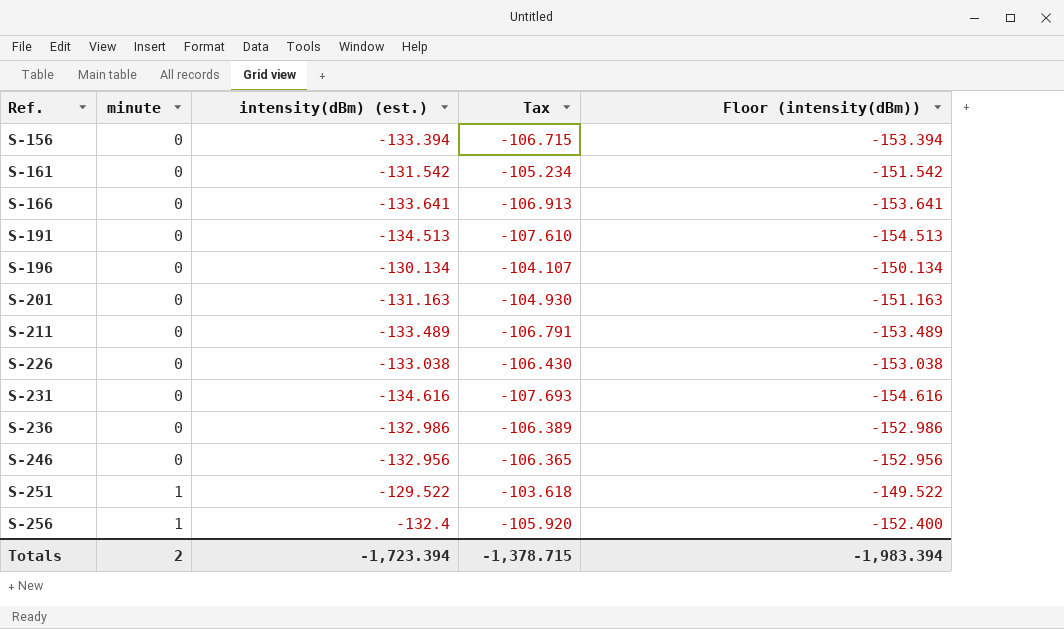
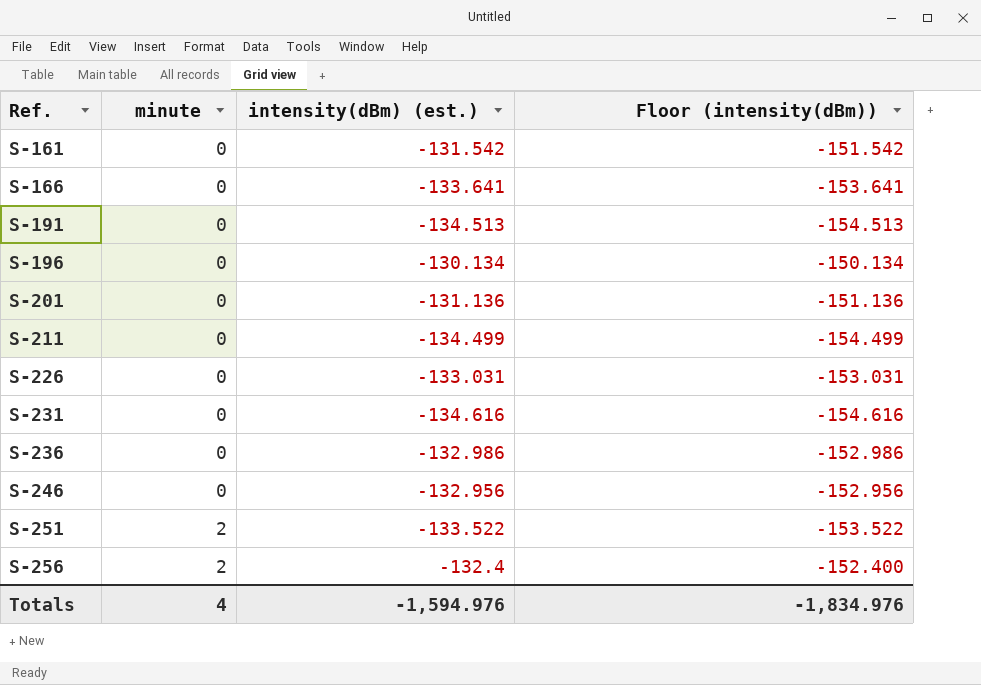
column Tax | formula: [intensity(dBm) (est.)] * 0.8 -> none
row S-156: 0 | -133.394 | -106.715 | -153.394 -> none
S-201 | intensity(dBm) (est.): -131.163 -> -131.136
S-201 | Floor (intensity(dBm)): -151.163 -> -151.136
S-211 | intensity(dBm) (est.): -133.489 -> -134.499
S-211 | Floor (intensity(dBm)): -153.489 -> -154.499
S-226 | intensity(dBm) (est.): -133.038 -> -133.031
S-226 | Floor (intensity(dBm)): -153.038 -> -153.031
S-251 | minute: 1 -> 2
S-251 | intensity(dBm) (est.): -129.522 -> -133.522
S-251 | Floor (intensity(dBm)): -149.522 -> -153.522
S-256 | minute: 1 -> 2
Totals | minute: 2 -> 4
Totals | intensity(dBm) (est.): -1,723.394 -> -1,594.976
Totals | Floor (intensity(dBm)): -1,983.394 -> -1,834.976

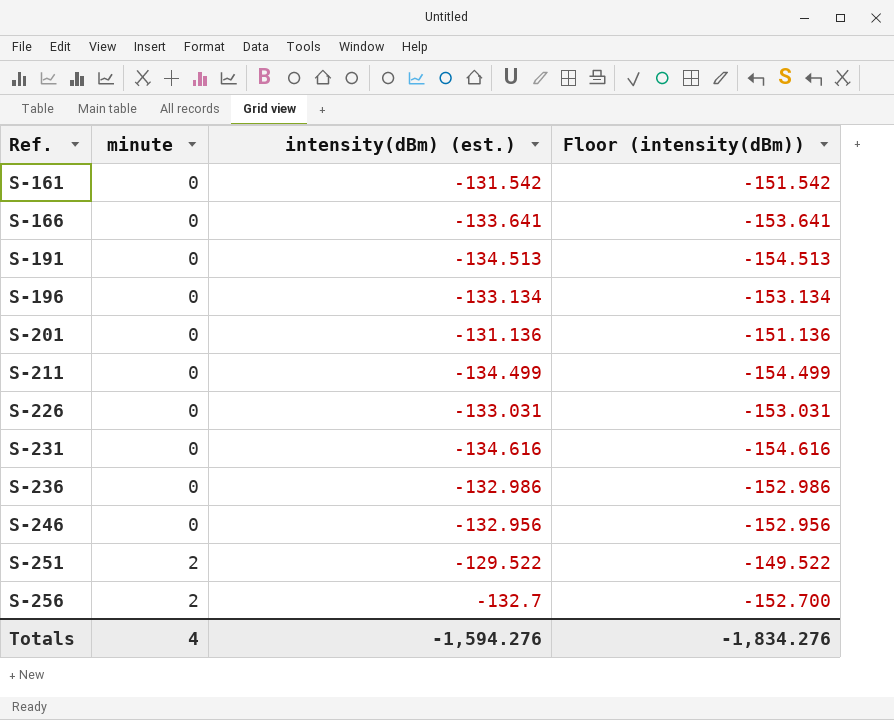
S-196 | intensity(dBm) (est.): -130.134 -> -133.134
S-196 | Floor (intensity(dBm)): -150.134 -> -153.134
S-251 | intensity(dBm) (est.): -133.522 -> -129.522
S-251 | Floor (intensity(dBm)): -153.522 -> -149.522
S-256 | intensity(dBm) (est.): -132.4 -> -132.7
S-256 | Floor (intensity(dBm)): -152.400 -> -152.700
Totals | intensity(dBm) (est.): -1,594.976 -> -1,594.276
Totals | Floor (intensity(dBm)): -1,834.976 -> -1,834.276

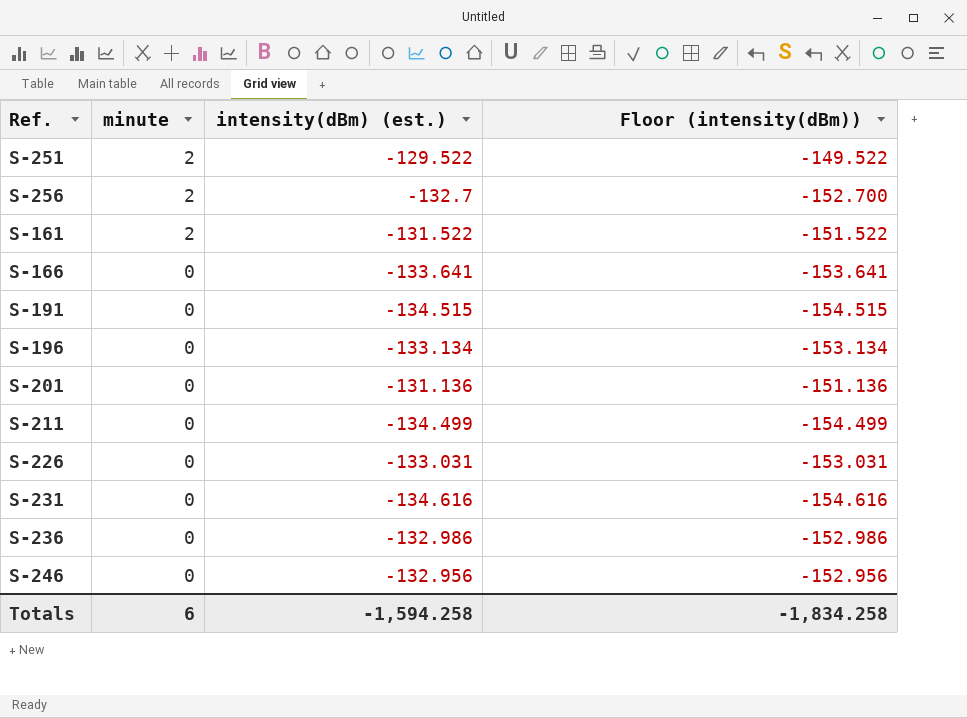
row order: Ref. ascending -> minute descending
S-161 | minute: 0 -> 2
S-161 | intensity(dBm) (est.): -131.542 -> -131.522
S-161 | Floor (intensity(dBm)): -151.542 -> -151.522
S-191 | intensity(dBm) (est.): -134.513 -> -134.515
S-191 | Floor (intensity(dBm)): -154.513 -> -154.515
Totals | minute: 4 -> 6
Totals | intensity(dBm) (est.): -1,594.276 -> -1,594.258
Totals | Floor (intensity(dBm)): -1,834.276 -> -1,834.258

